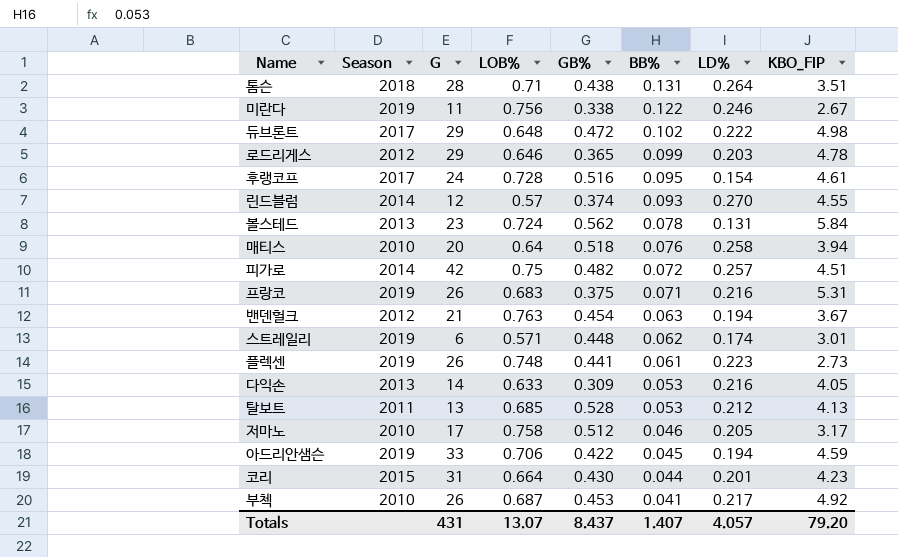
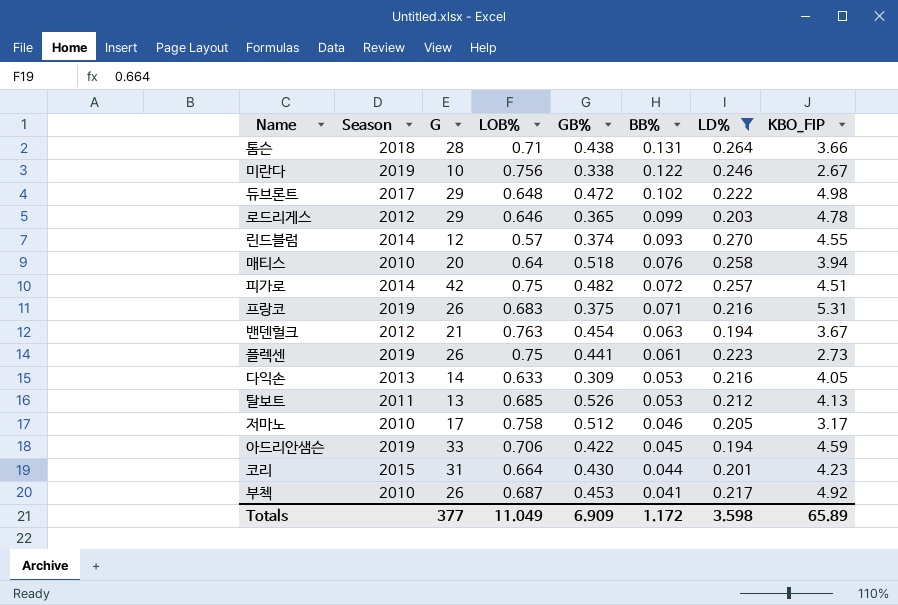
filter: none -> LD% >= 0.194
톰슨 | KBO_FIP: 3.51 -> 3.66
미란다 | G: 11 -> 10
플렉센 | LOB%: 0.748 -> 0.75
탈보트 | GB%: 0.528 -> 0.526
Totals | G: 431 -> 377
Totals | LOB%: 13.07 -> 11.049
Totals | GB%: 8.437 -> 6.909
Totals | BB%: 1.407 -> 1.172
Totals | LD%: 4.057 -> 3.598
Totals | KBO_FIP: 79.20 -> 65.89

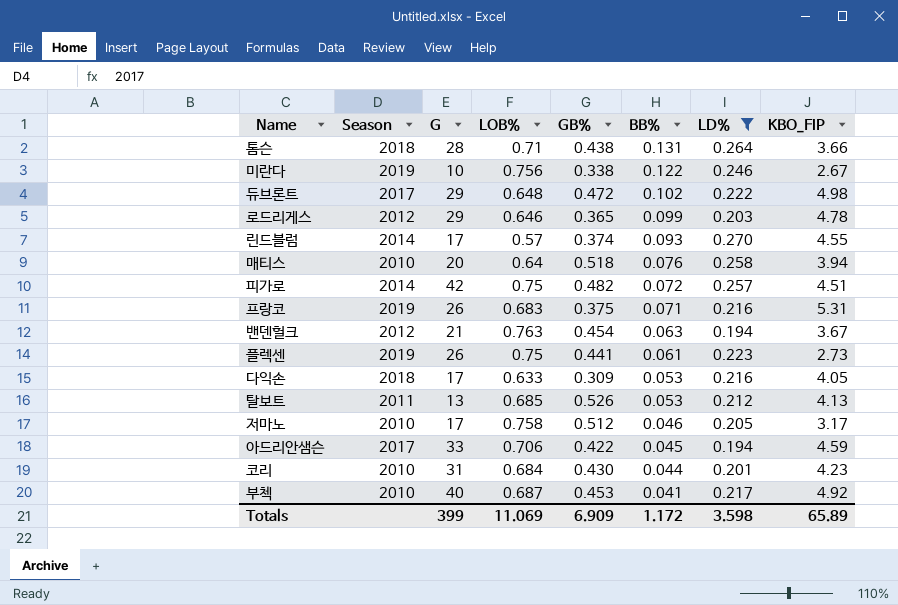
린드블럼 | G: 12 -> 17
다익손 | Season: 2013 -> 2018
다익손 | G: 14 -> 17
아드리안샘슨 | Season: 2019 -> 2017
코리 | Season: 2015 -> 2010
코리 | LOB%: 0.664 -> 0.684
부첵 | G: 26 -> 40
Totals | G: 377 -> 399
Totals | LOB%: 11.049 -> 11.069

